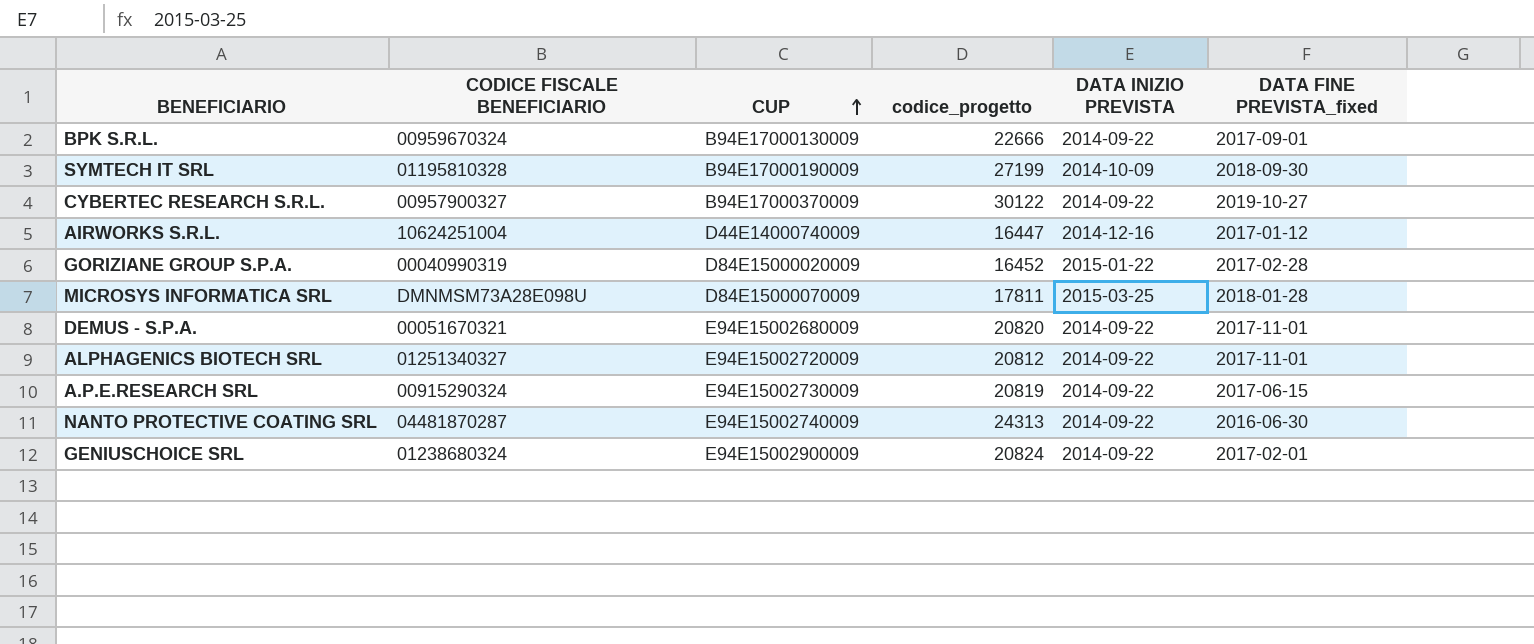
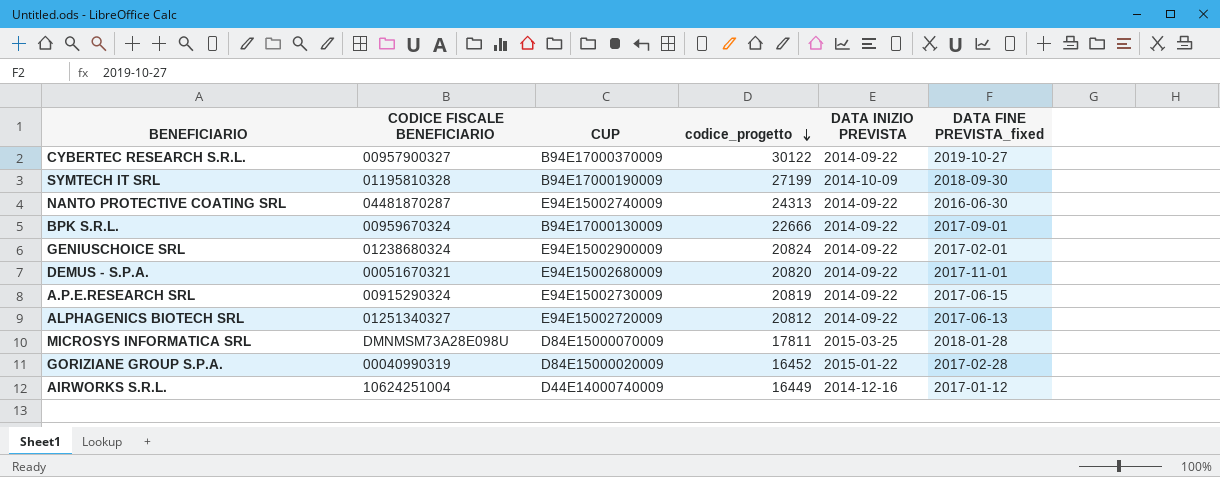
row order: CUP ascending -> codice_progetto descending
ALPHAGENICS BIOTECH SRL | DATA FINE PREVISTA_fixed: 2017-11-01 -> 2017-06-13
AIRWORKS S.R.L. | codice_progetto: 16447 -> 16449

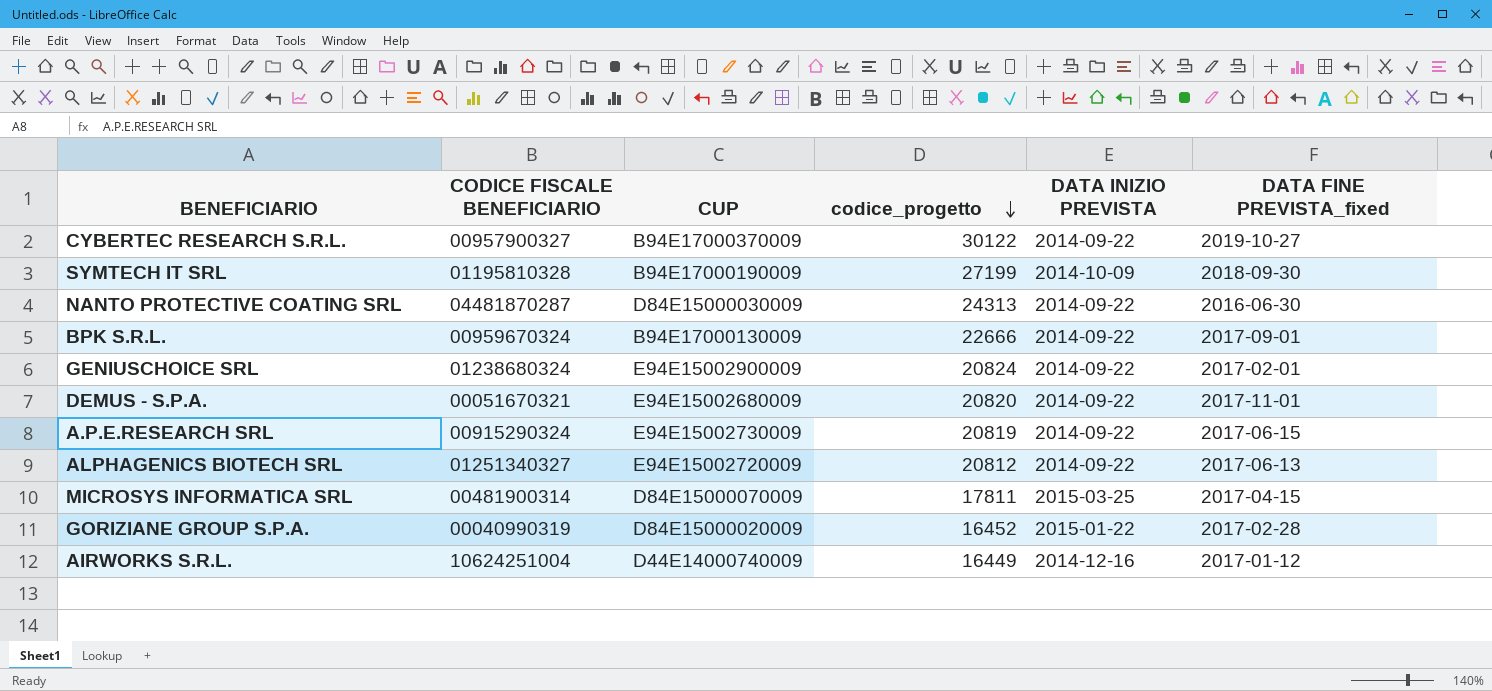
NANTO PROTECTIVE COATING SRL | CUP: E94E15002740009 -> D84E15000030009
MICROSYS INFORMATICA SRL | CODICE FISCALE BENEFICIARIO: DMNMSM73A28E098U -> 00481900314
MICROSYS INFORMATICA SRL | DATA FINE PREVISTA_fixed: 2018-01-28 -> 2017-04-15

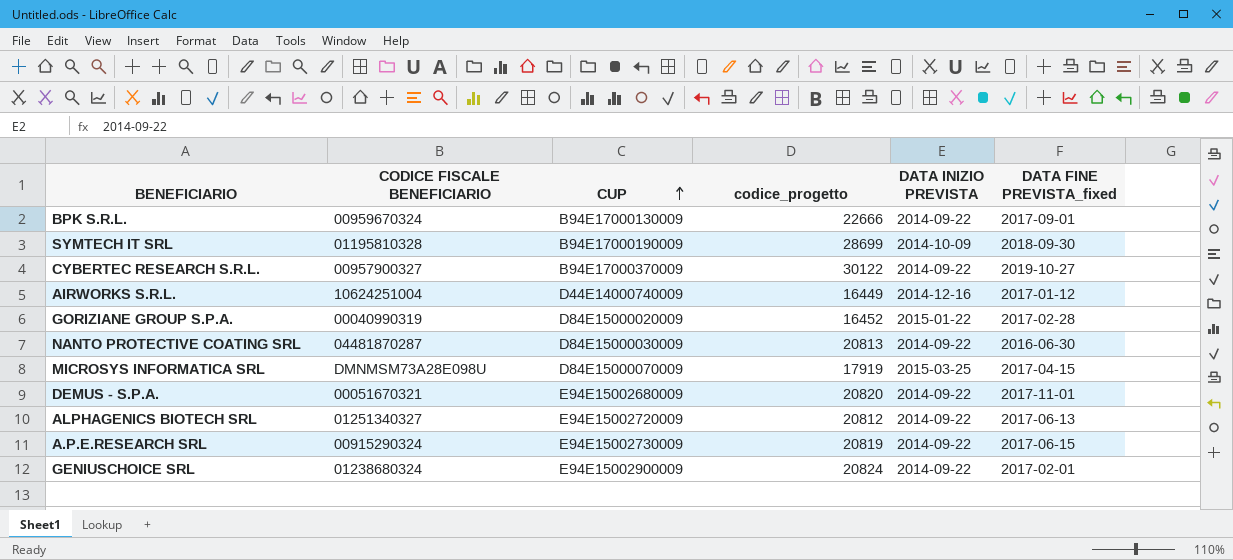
row order: codice_progetto descending -> CUP ascending
SYMTECH IT SRL | codice_progetto: 27199 -> 28699
NANTO PROTECTIVE COATING SRL | codice_progetto: 24313 -> 20813
MICROSYS INFORMATICA SRL | CODICE FISCALE BENEFICIARIO: 00481900314 -> DMNMSM73A28E098U
MICROSYS INFORMATICA SRL | codice_progetto: 17811 -> 17919

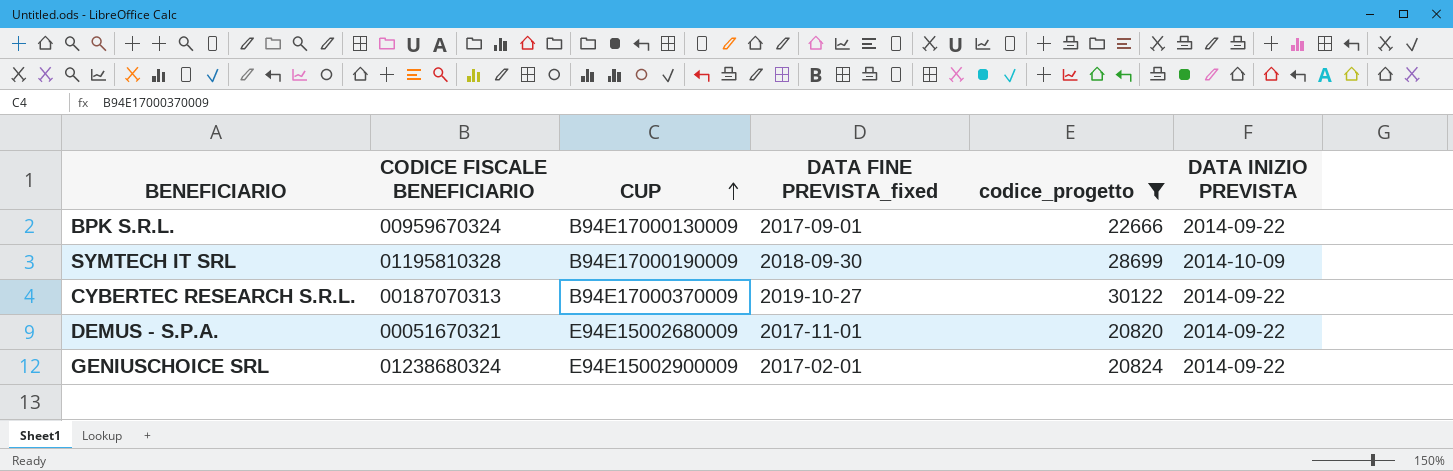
filter: none -> codice_progetto >= 20820
column DATA FINE PREVISTA_fixed | position: 6 -> 4
CYBERTEC RESEARCH S.R.L. | CODICE FISCALE BENEFICIARIO: 00957900327 -> 00187070313

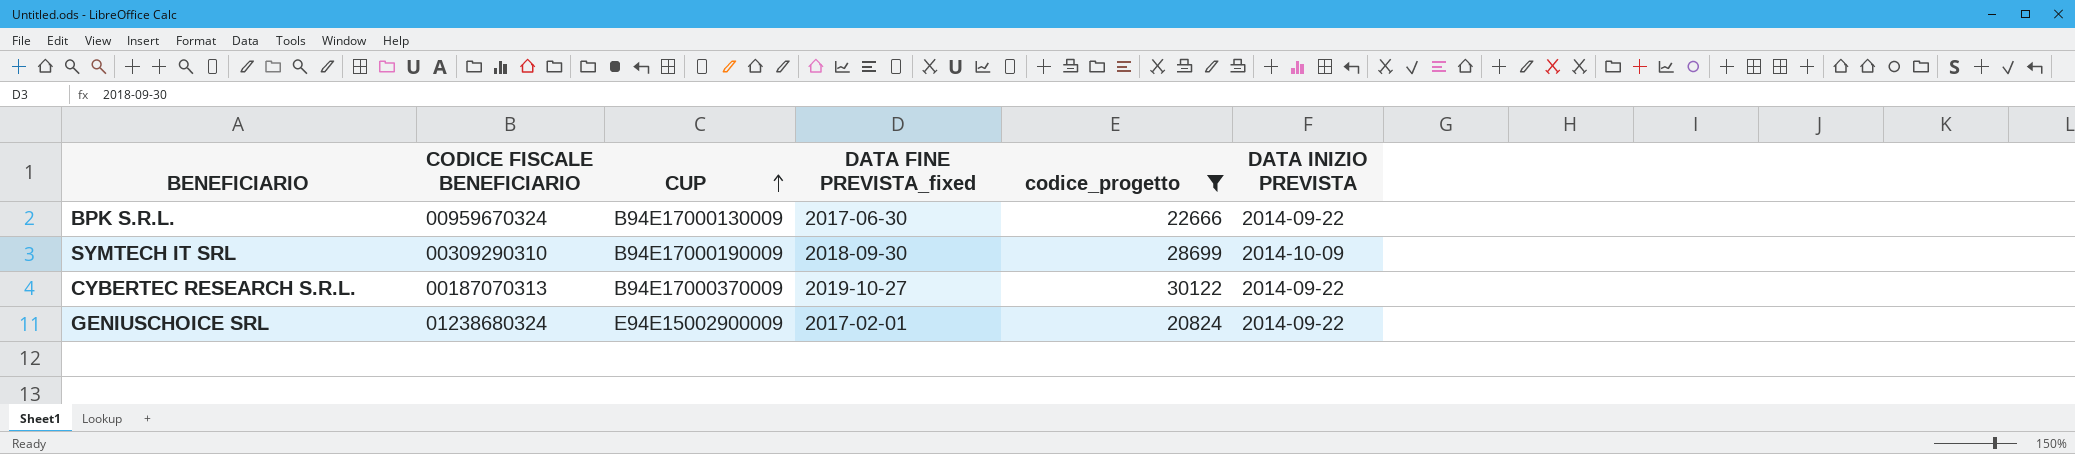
row DEMUS - S.P.A.: 00051670321 | E94E15002680009 | 2017-11-01 | 20820 | 2014-09-22 -> none
BPK S.R.L. | DATA FINE PREVISTA_fixed: 2017-09-01 -> 2017-06-30
SYMTECH IT SRL | CODICE FISCALE BENEFICIARIO: 01195810328 -> 00309290310

